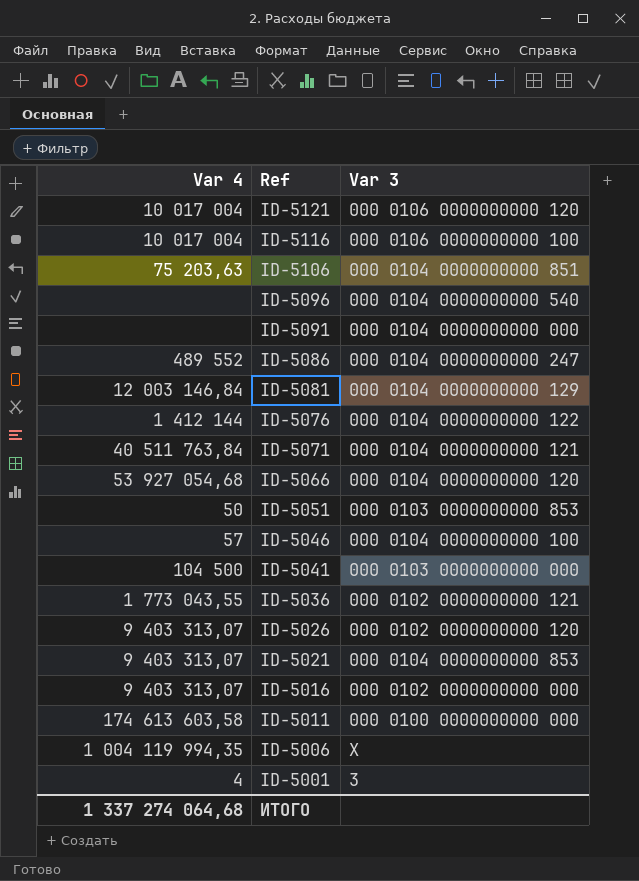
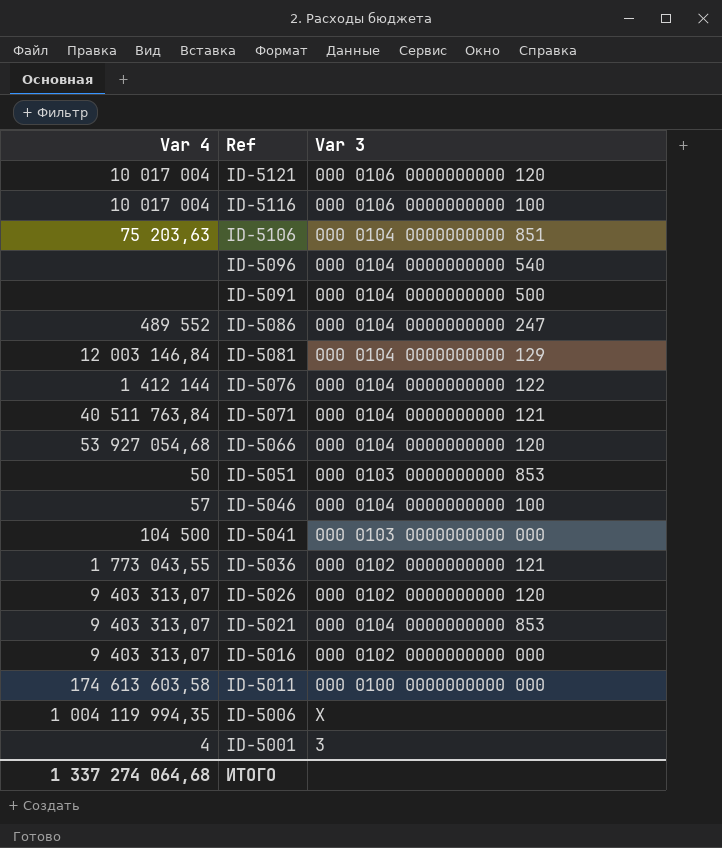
ID-5091 | Var 3: 000 0104 0000000000 000 -> 000 0104 0000000000 500

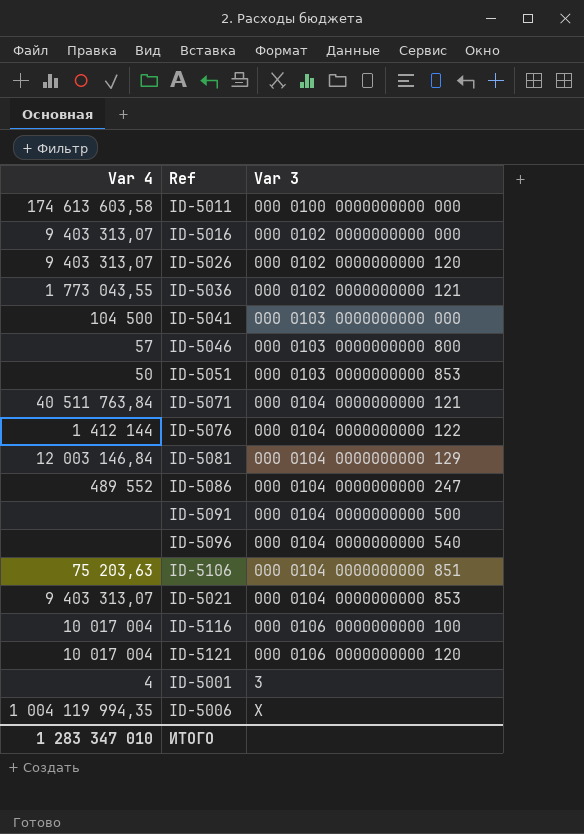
row order: Ref descending -> Var 3 ascending
row ID-5066: 53 927 054,68 | 000 0104 0000000000 120 -> none
ID-5046 | Var 3: 000 0104 0000000000 100 -> 000 0103 0000000000 800
ИТОГО | Var 4: 1 337 274 064,68 -> 1 283 347 010

